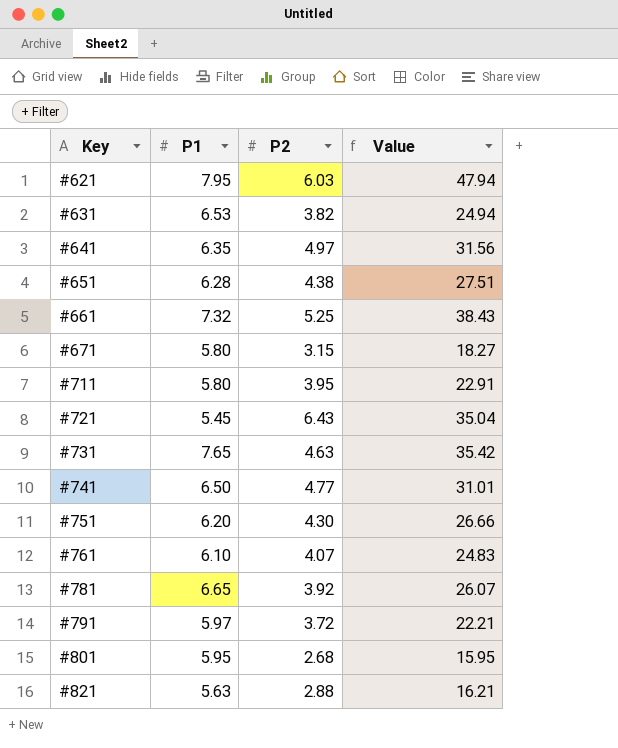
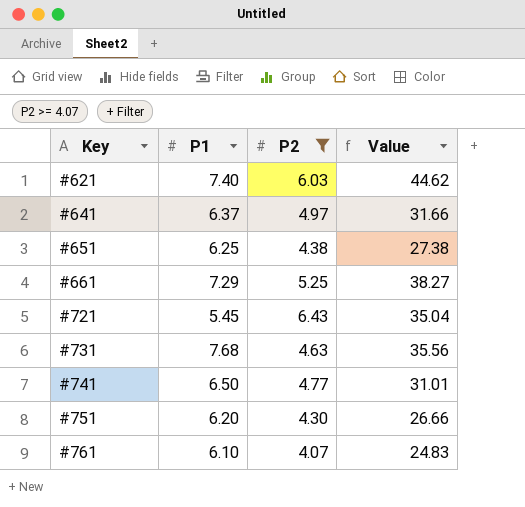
filter: none -> P2 >= 4.07
#621 | P1: 7.95 -> 7.40
#621 | Value: 47.94 -> 44.62
#641 | P1: 6.35 -> 6.37
#641 | Value: 31.56 -> 31.66
#651 | P1: 6.28 -> 6.25
#651 | Value: 27.51 -> 27.38
#661 | P1: 7.32 -> 7.29
#661 | Value: 38.43 -> 38.27
#731 | P1: 7.65 -> 7.68
#731 | Value: 35.42 -> 35.56

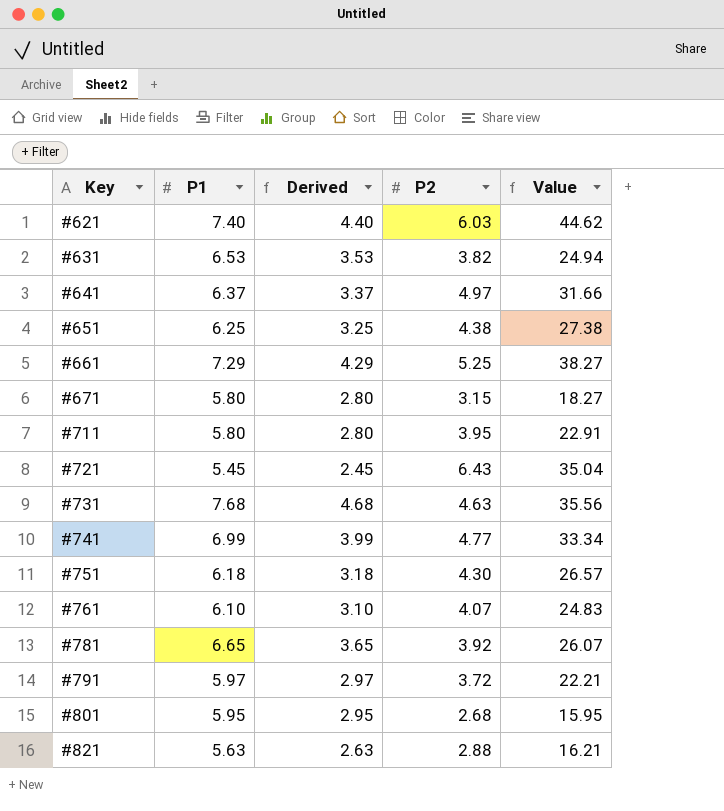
filter: P2 >= 4.07 -> none
column Derived | formula: none -> [P1] - 3
#741 | P1: 6.50 -> 6.99
#741 | Value: 31.01 -> 33.34
#751 | P1: 6.20 -> 6.18
#751 | Value: 26.66 -> 26.57

